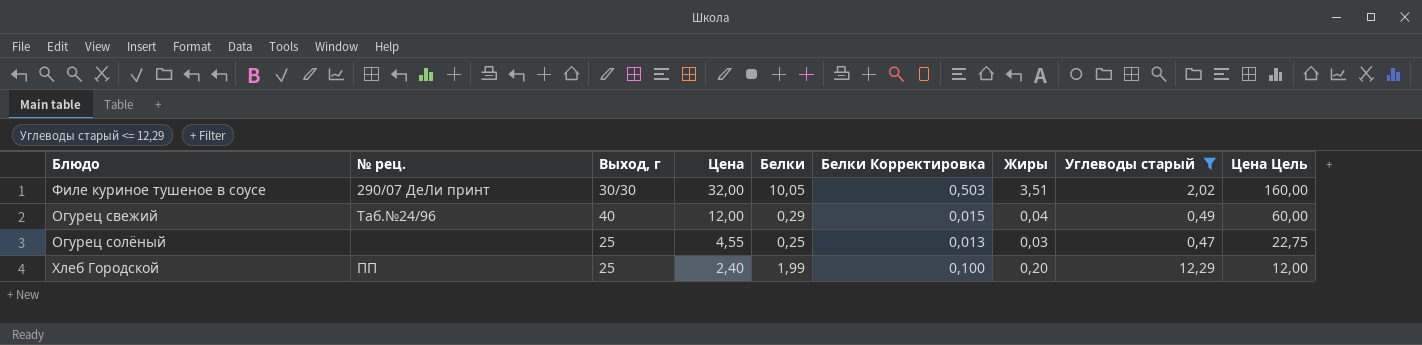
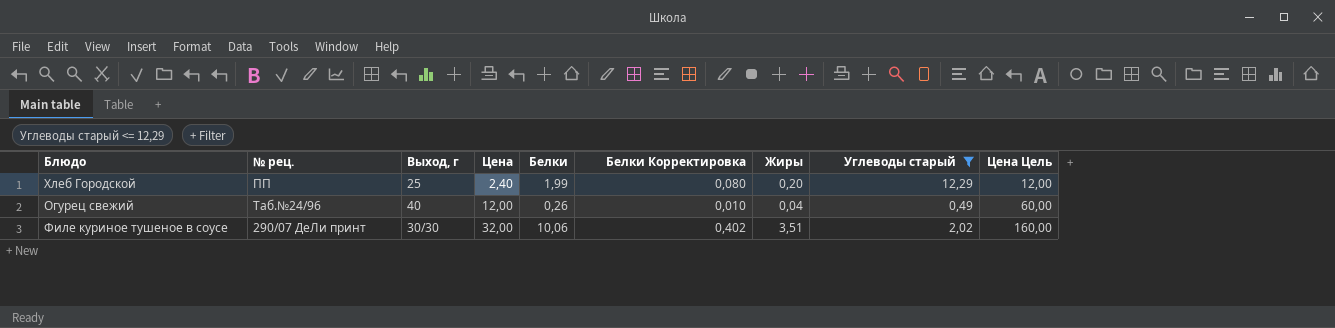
row order: Цена descending -> Цена ascending
column Белки Корректировка | formula: [Белки] * 0,05 -> [Белки] * 0,04
row Огурец солёный: none | 25 | 4,55 | 0,25 | 0,013 | 0,03 | 0,47 | 22,75 -> none
Огурец свежий | Белки: 0,29 -> 0,26
Филе куриное тушеное в соусе | Белки: 10,05 -> 10,06

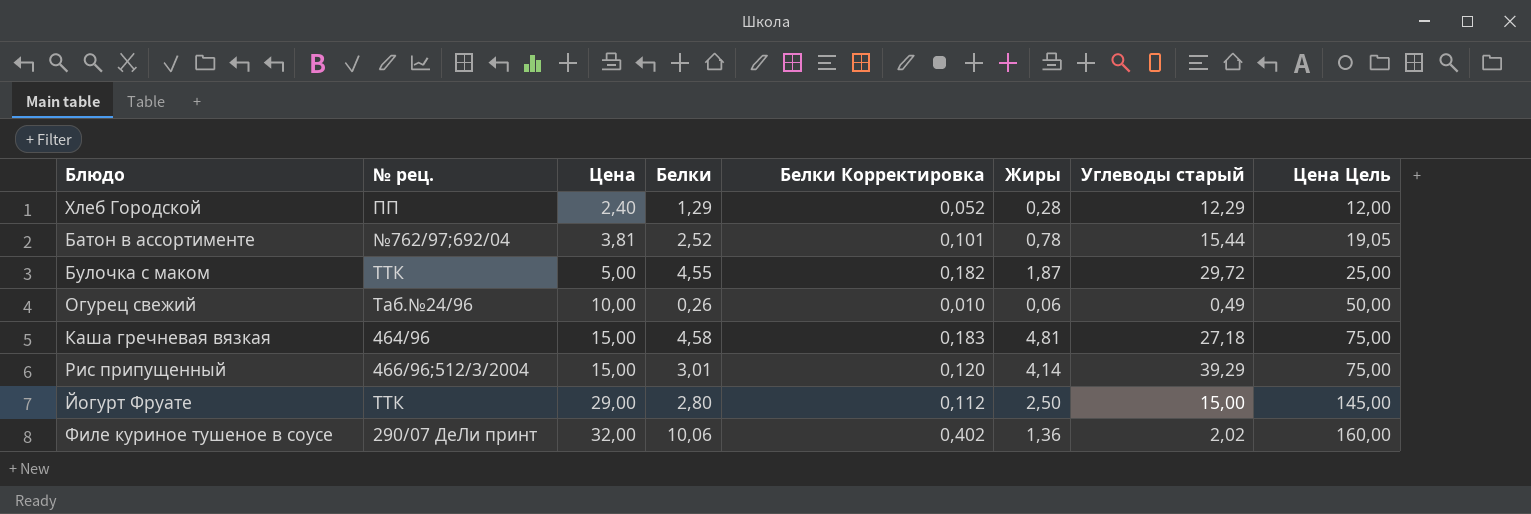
filter: Углеводы старый <= 12,29 -> none
column Выход, г | position: 3 -> none
Хлеб Городской | Белки: 1,99 -> 1,29
Хлеб Городской | Белки Корректировка: 0,080 -> 0,052
Хлеб Городской | Жиры: 0,20 -> 0,28
Огурец свежий | Цена: 12,00 -> 10,00
Огурец свежий | Жиры: 0,04 -> 0,06
Огурец свежий | Цена Цель: 60,00 -> 50,00
Филе куриное тушеное в соусе | Жиры: 3,51 -> 1,36

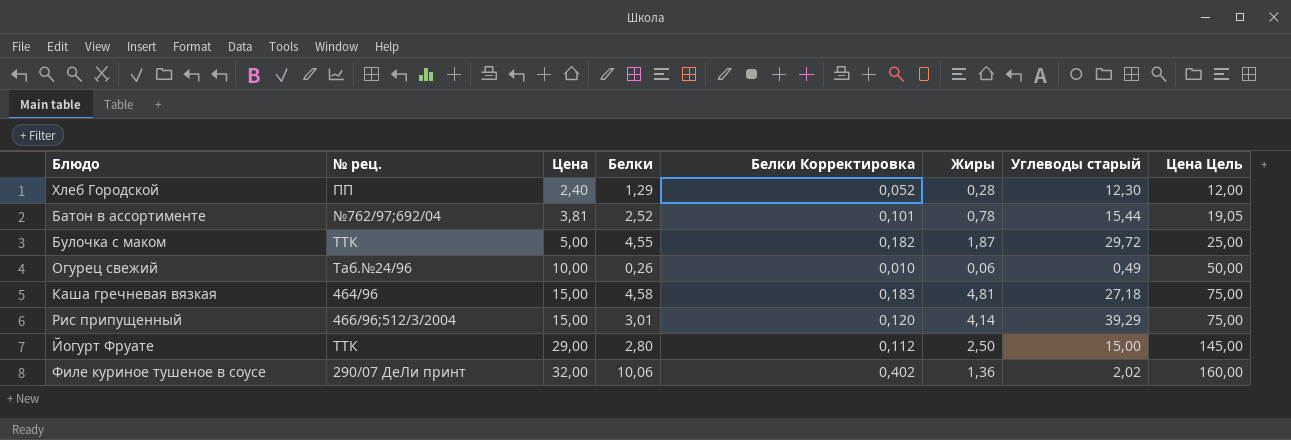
Хлеб Городской | Углеводы старый: 12,29 -> 12,30

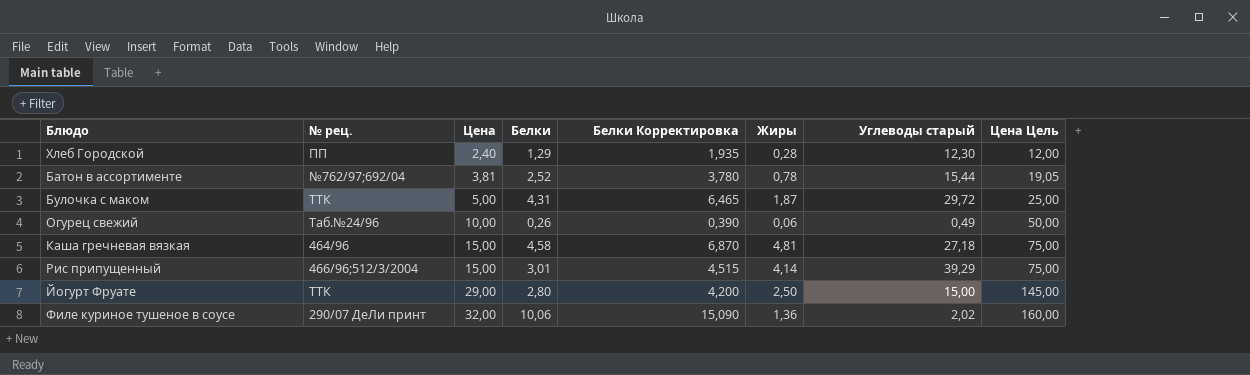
column Белки Корректировка | formula: [Белки] * 0,04 -> [Белки] * 1,5
Булочка с маком | Белки: 4,55 -> 4,31

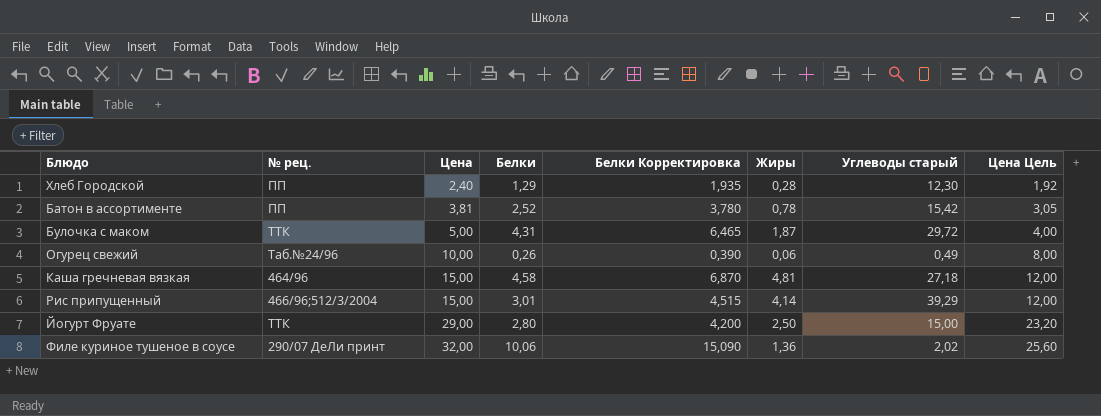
column Цена Цель | formula: [Цена] * 5 -> [Цена] * 0,8
Батон в ассортименте | № рец.: №762/97;692/04 -> ПП
Батон в ассортименте | Углеводы старый: 15,44 -> 15,42

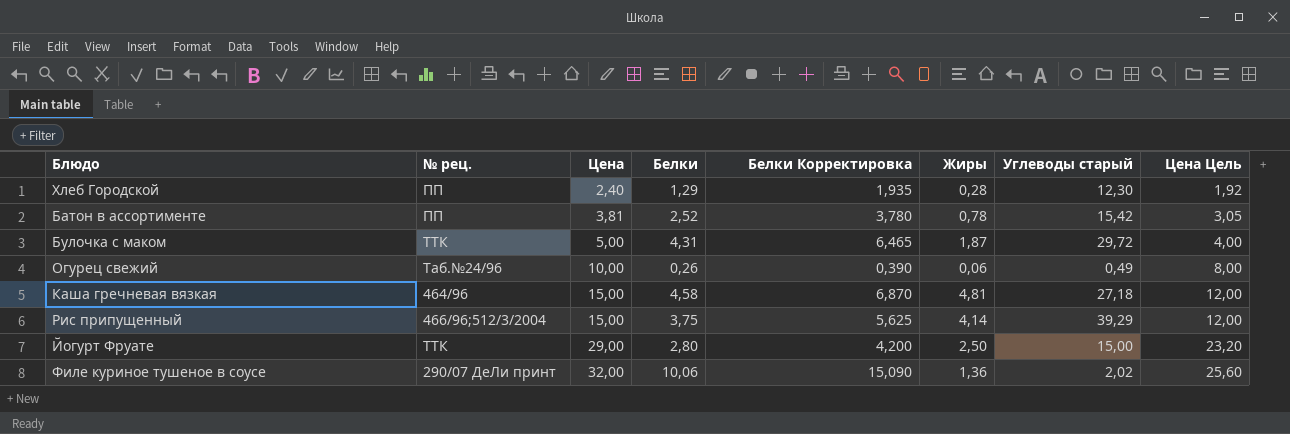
Рис припущенный | Белки: 3,01 -> 3,75
Рис припущенный | Белки Корректировка: 4,515 -> 5,625

